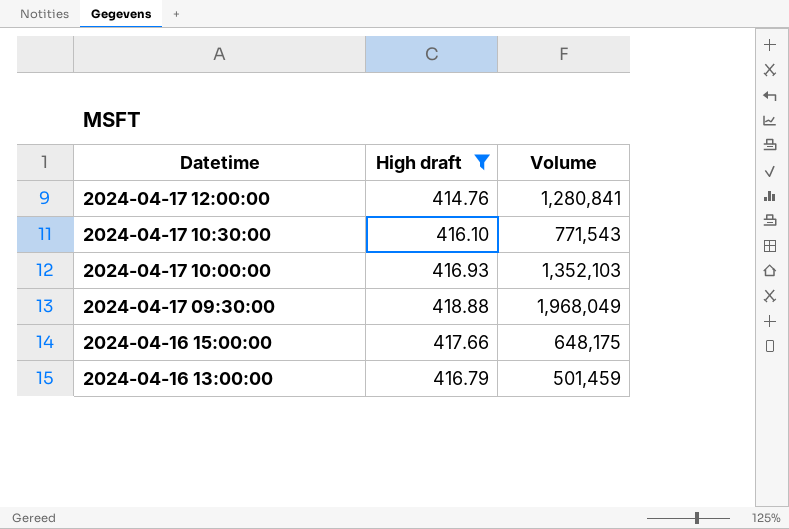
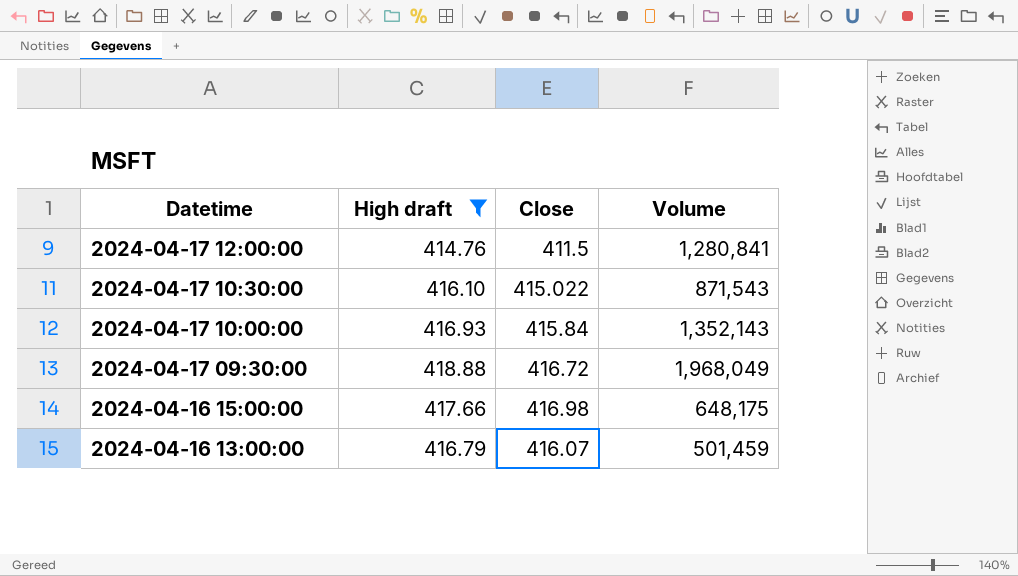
column Close | position: none -> 3
2024-04-17 10:30:00 | Volume: 771,543 -> 871,543
2024-04-17 10:00:00 | Volume: 1,352,103 -> 1,352,143

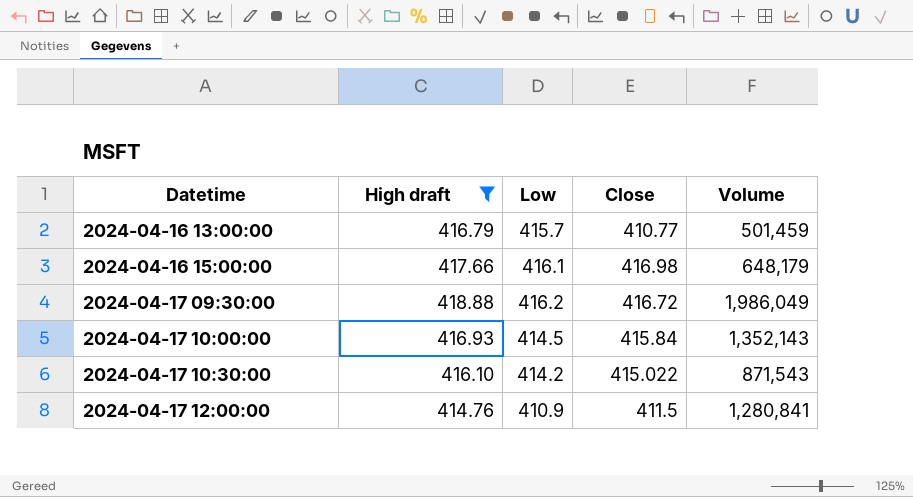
row order: Datetime descending -> Datetime ascending
column Low | position: none -> 3
2024-04-16 13:00:00 | Close: 416.07 -> 410.77
2024-04-16 15:00:00 | Volume: 648,175 -> 648,179
2024-04-17 09:30:00 | Volume: 1,968,049 -> 1,986,049

